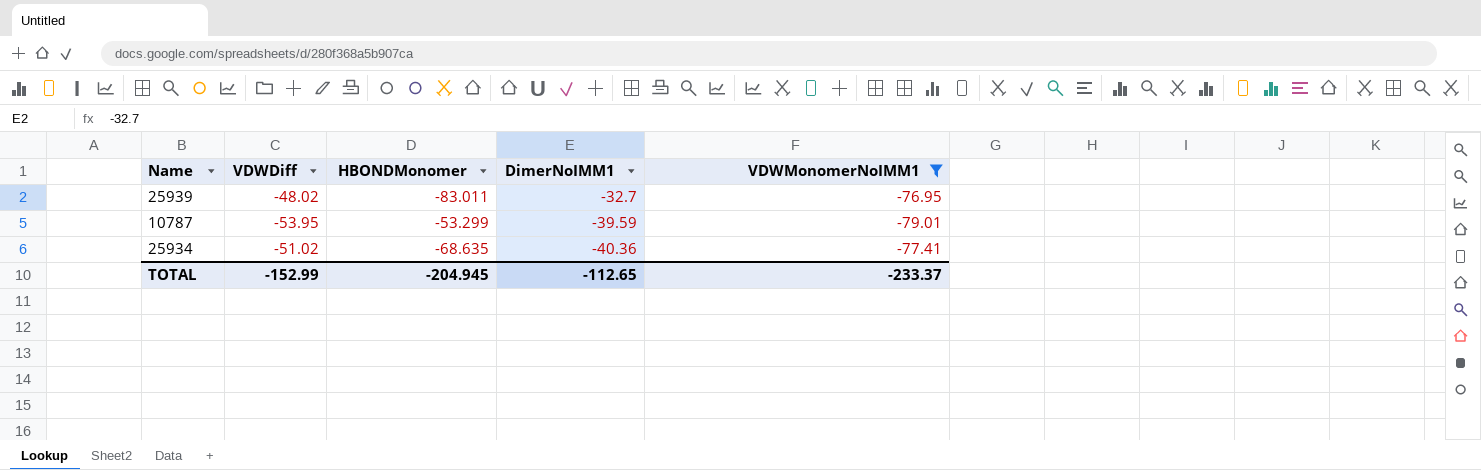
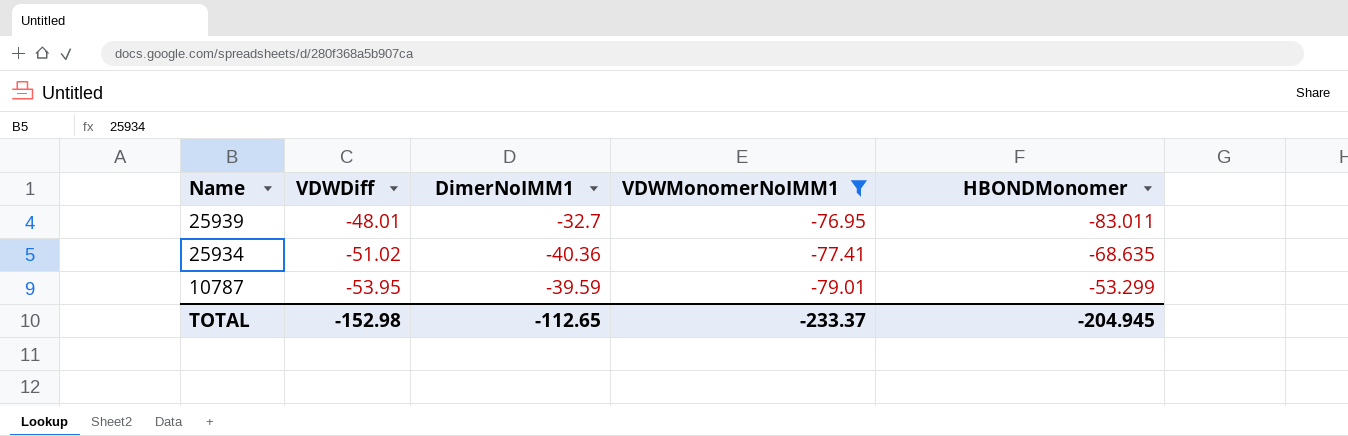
row order: DimerNoIMM1 descending -> Name descending
column HBONDMonomer | position: 3 -> 5
25939 | VDWDiff: -48.02 -> -48.01
TOTAL | VDWDiff: -152.99 -> -152.98

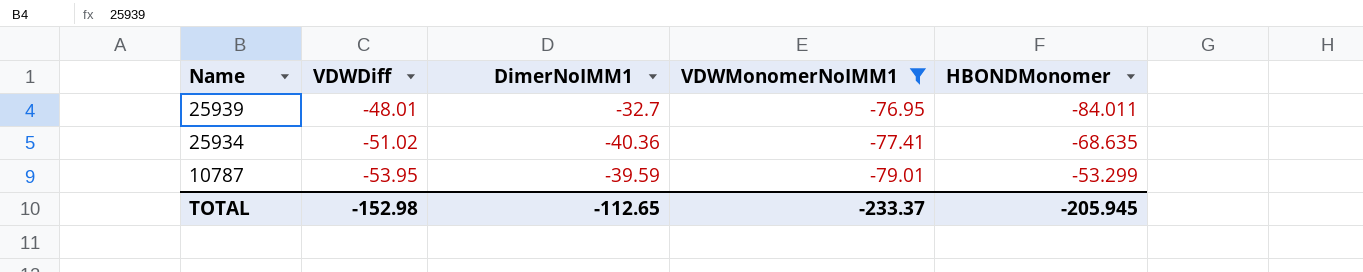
25939 | HBONDMonomer: -83.011 -> -84.011
TOTAL | HBONDMonomer: -204.945 -> -205.945

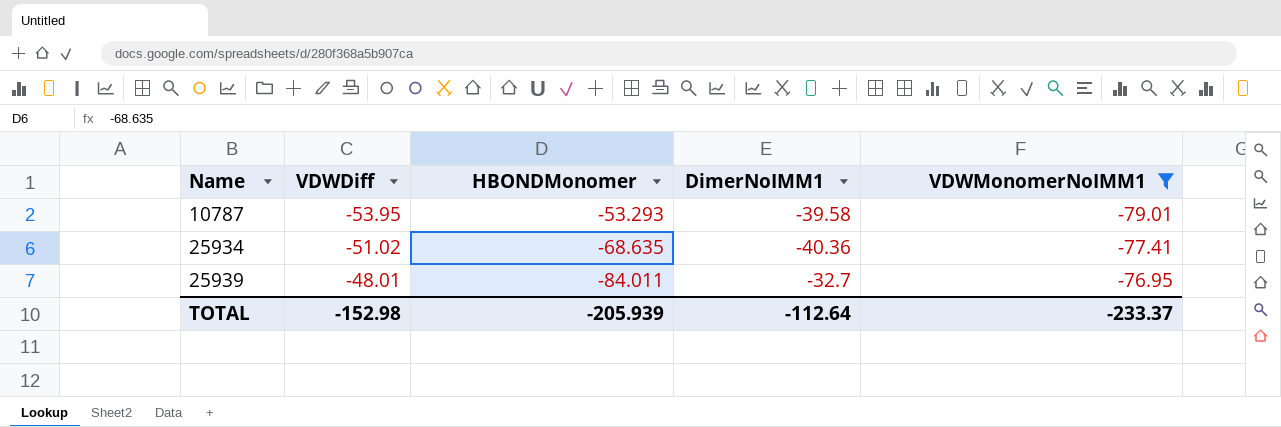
row order: Name descending -> Name ascending
column HBONDMonomer | position: 5 -> 3
10787 | HBONDMonomer: -53.299 -> -53.293
10787 | DimerNoIMM1: -39.59 -> -39.58
TOTAL | HBONDMonomer: -205.945 -> -205.939
TOTAL | DimerNoIMM1: -112.65 -> -112.64

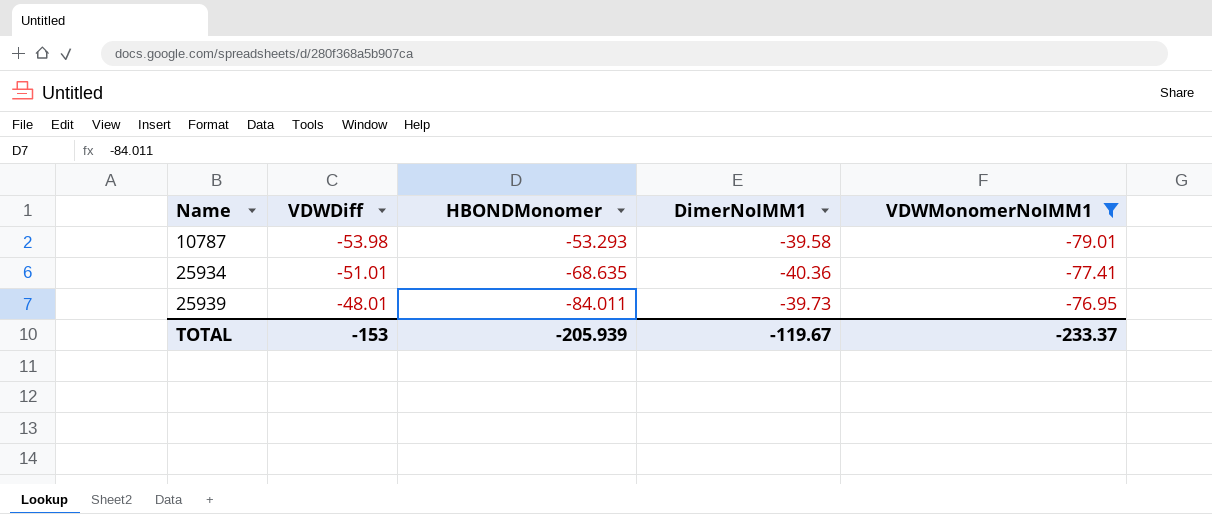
10787 | VDWDiff: -53.95 -> -53.98
25934 | VDWDiff: -51.02 -> -51.01
25939 | DimerNoIMM1: -32.7 -> -39.73
TOTAL | VDWDiff: -152.98 -> -153
TOTAL | DimerNoIMM1: -112.64 -> -119.67

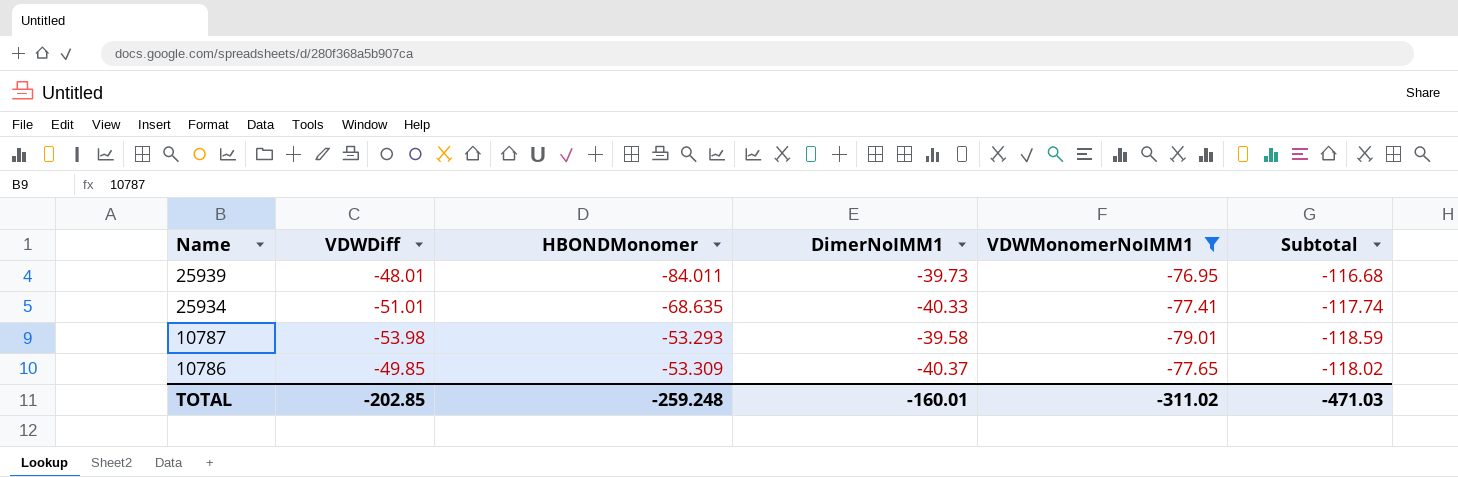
row order: Name ascending -> Name descending
column Subtotal | formula: none -> [DimerNoIMM1] + [VDWMonomerNoIMM1]
25934 | DimerNoIMM1: -40.36 -> -40.33
row 10786: none -> -49.85 | -53.309 | -40.37 | -77.65 | -118.02
TOTAL | VDWDiff: -153 -> -202.85
TOTAL | HBONDMonomer: -205.939 -> -259.248
TOTAL | DimerNoIMM1: -119.67 -> -160.01
TOTAL | VDWMonomerNoIMM1: -233.37 -> -311.02

